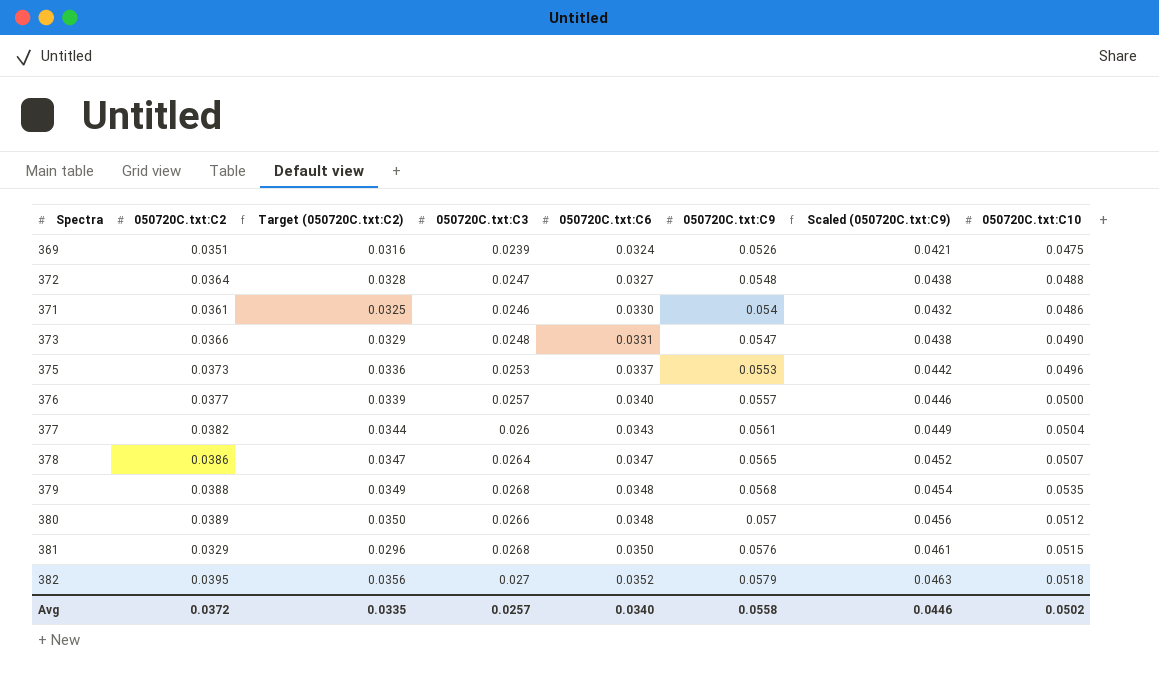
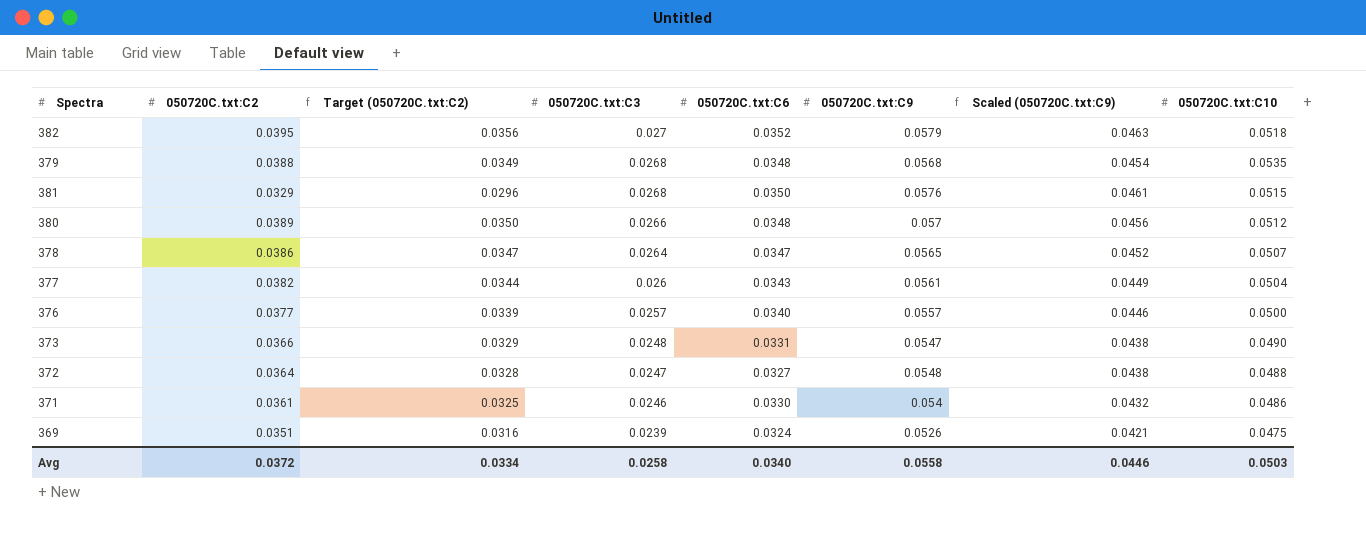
row order: 050720C.txt:C6 ascending -> 050720C.txt:C3 descending
row 375: 0.0373 | 0.0336 | 0.0253 | 0.0337 | 0.0553 | 0.0442 | 0.0496 -> none
Avg | Target (050720C.txt:C2): 0.0335 -> 0.0334
Avg | 050720C.txt:C3: 0.0257 -> 0.0258
Avg | 050720C.txt:C10: 0.0502 -> 0.0503

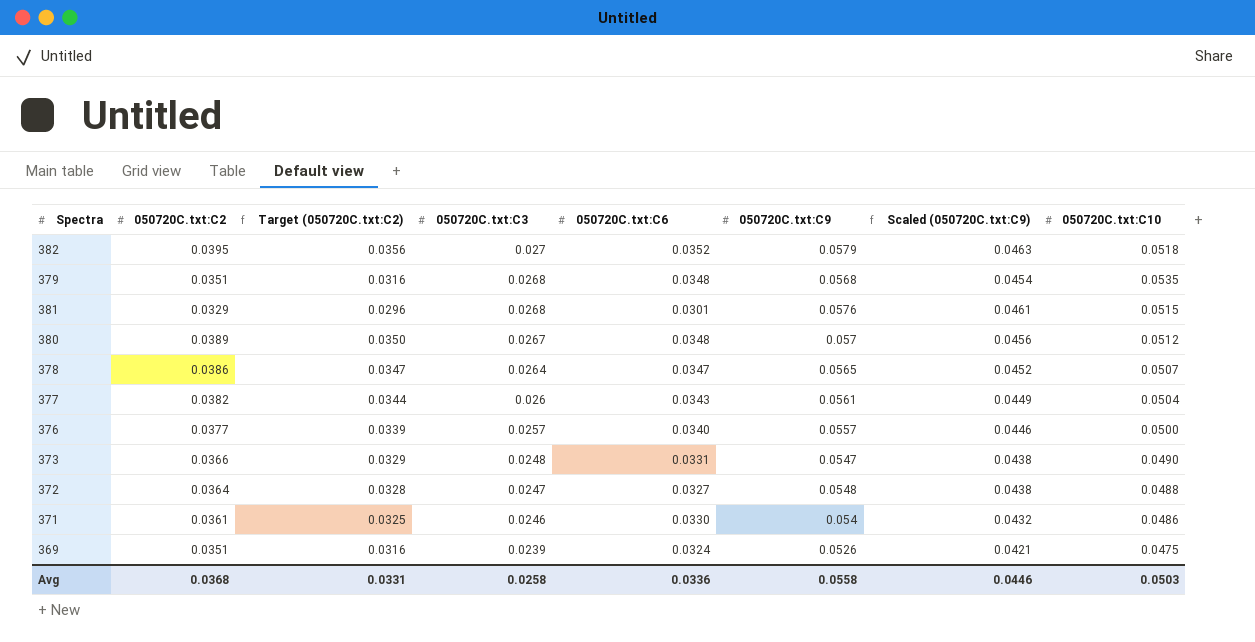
379 | 050720C.txt:C2: 0.0388 -> 0.0351
379 | Target (050720C.txt:C2): 0.0349 -> 0.0316
381 | 050720C.txt:C6: 0.0350 -> 0.0301
380 | 050720C.txt:C3: 0.0266 -> 0.0267
Avg | 050720C.txt:C2: 0.0372 -> 0.0368
Avg | Target (050720C.txt:C2): 0.0334 -> 0.0331
Avg | 050720C.txt:C6: 0.0340 -> 0.0336

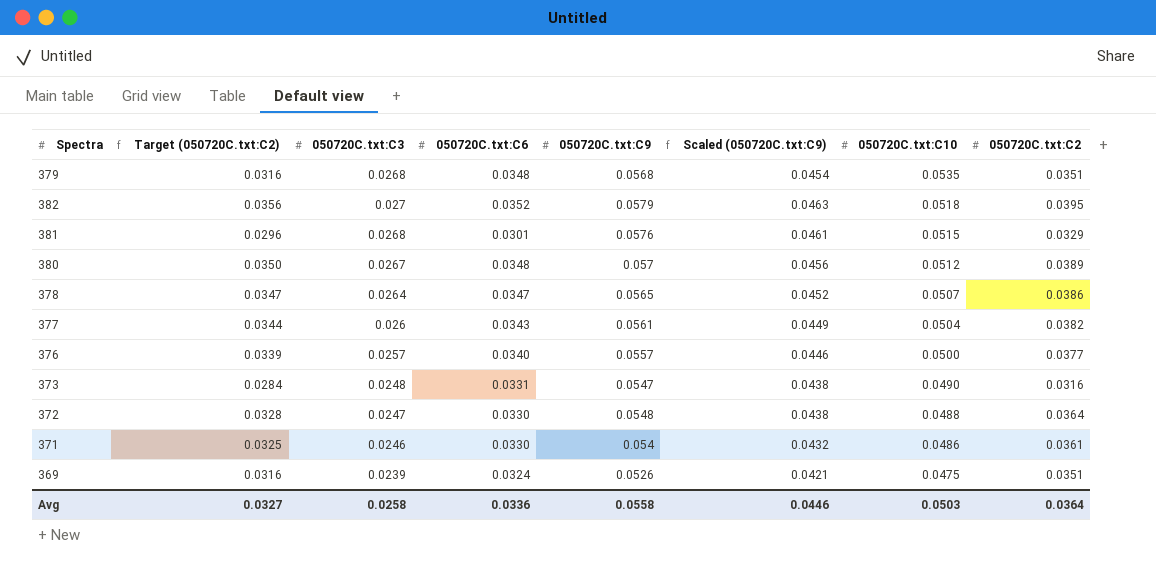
row order: 050720C.txt:C3 descending -> 050720C.txt:C10 descending
column 050720C.txt:C2 | position: 2 -> 8
373 | Target (050720C.txt:C2): 0.0329 -> 0.0284
373 | 050720C.txt:C2: 0.0366 -> 0.0316
372 | 050720C.txt:C6: 0.0327 -> 0.0330
Avg | Target (050720C.txt:C2): 0.0331 -> 0.0327
Avg | 050720C.txt:C2: 0.0368 -> 0.0364

